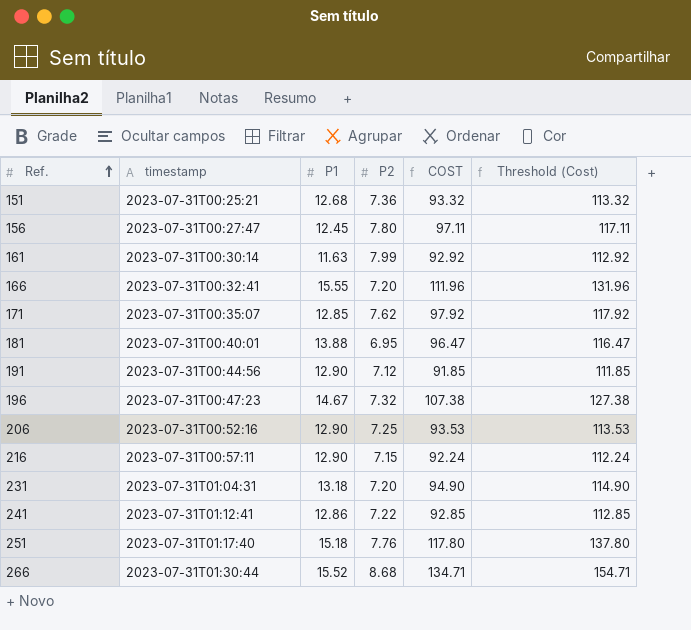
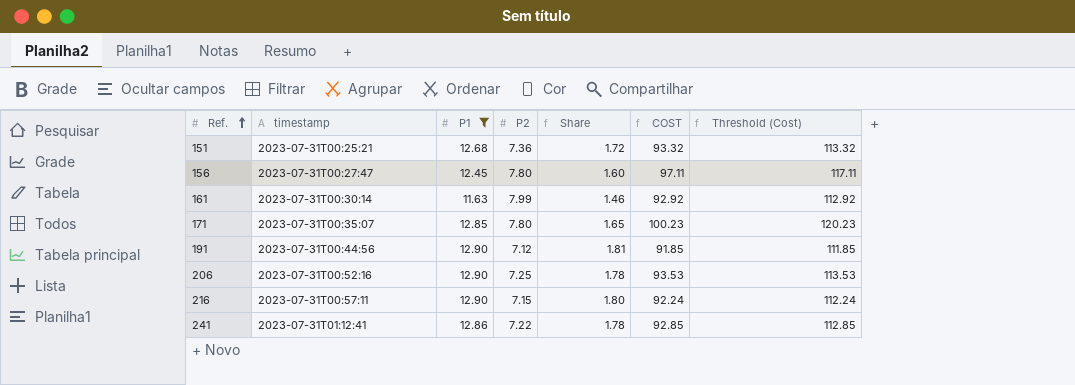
filter: none -> P1 <= 12.90
column Share | formula: none -> [P1] / [P2]
171 | P2: 7.62 -> 7.80
171 | COST: 97.92 -> 100.23
171 | Threshold (Cost): 117.92 -> 120.23

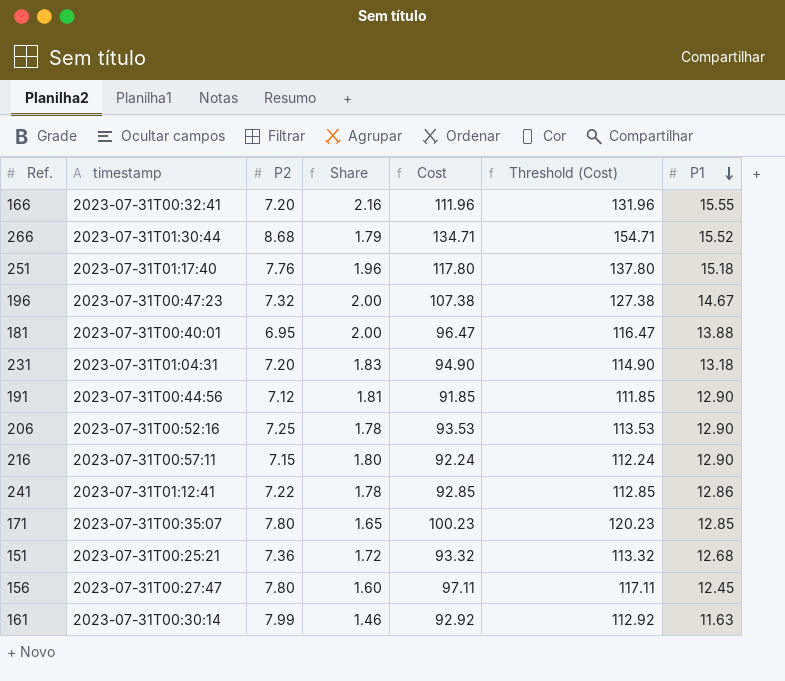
filter: P1 <= 12.90 -> none
row order: Ref. ascending -> P1 descending
column name: COST -> Cost
column P1 | position: 3 -> 7

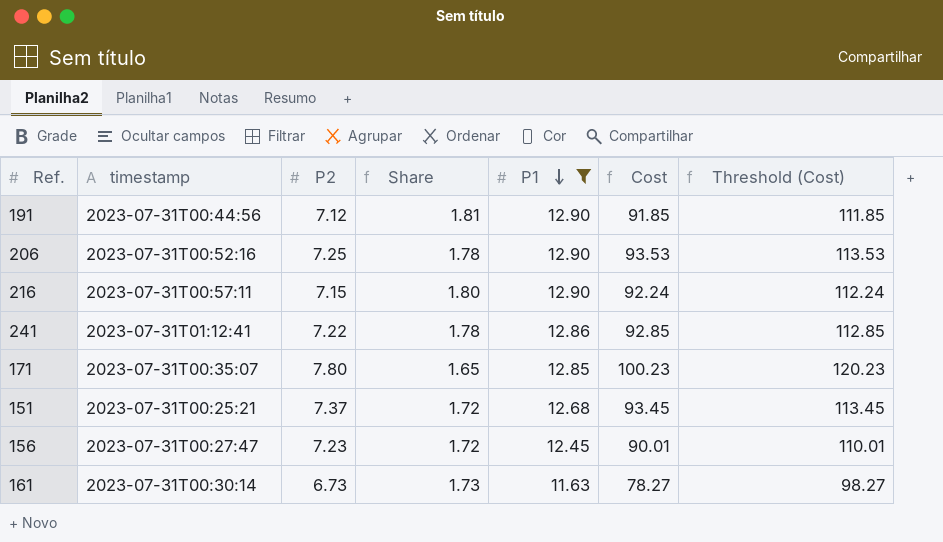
filter: none -> P1 <= 12.90
column P1 | position: 7 -> 5
151 | P2: 7.36 -> 7.37
151 | Cost: 93.32 -> 93.45
151 | Threshold (Cost): 113.32 -> 113.45
156 | P2: 7.80 -> 7.23
156 | Share: 1.60 -> 1.72
156 | Cost: 97.11 -> 90.01
156 | Threshold (Cost): 117.11 -> 110.01
161 | P2: 7.99 -> 6.73
161 | Share: 1.46 -> 1.73
161 | Cost: 92.92 -> 78.27
161 | Threshold (Cost): 112.92 -> 98.27

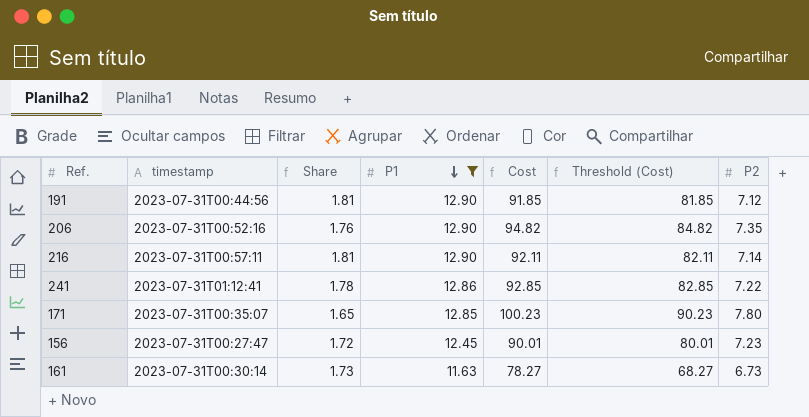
column Threshold (Cost) | formula: [Cost] + 20 -> [Cost] - 10
column P2 | position: 3 -> 7
row 151: 2023-07-31T00:25:21 | 7.37 | 1.72 | 12.68 | 93.45 | 113.45 -> none
206 | Share: 1.78 -> 1.76
206 | Cost: 93.53 -> 94.82
206 | P2: 7.25 -> 7.35
216 | Share: 1.80 -> 1.81
216 | Cost: 92.24 -> 92.11
216 | P2: 7.15 -> 7.14

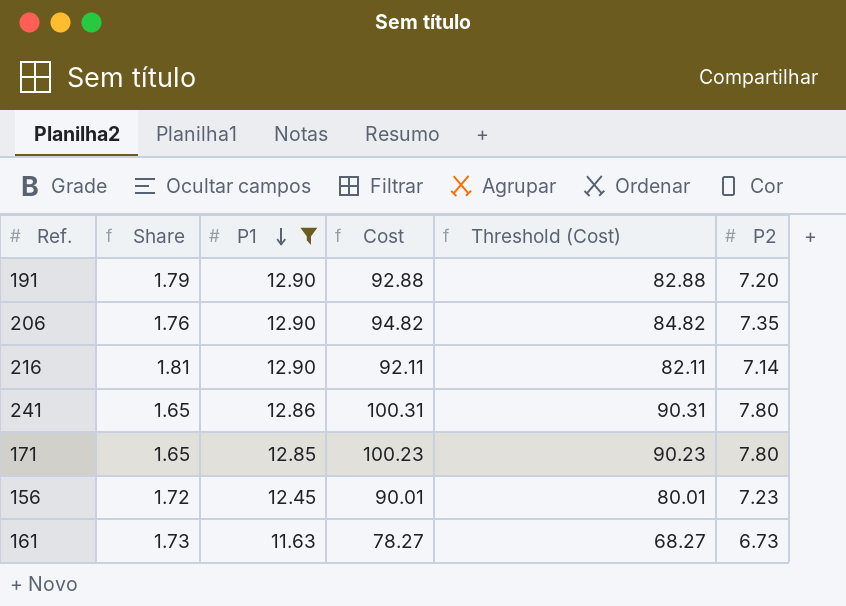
column timestamp | position: 2 -> none
191 | Share: 1.81 -> 1.79
191 | Cost: 91.85 -> 92.88
191 | Threshold (Cost): 81.85 -> 82.88
191 | P2: 7.12 -> 7.20
241 | Share: 1.78 -> 1.65
241 | Cost: 92.85 -> 100.31
241 | Threshold (Cost): 82.85 -> 90.31
241 | P2: 7.22 -> 7.80

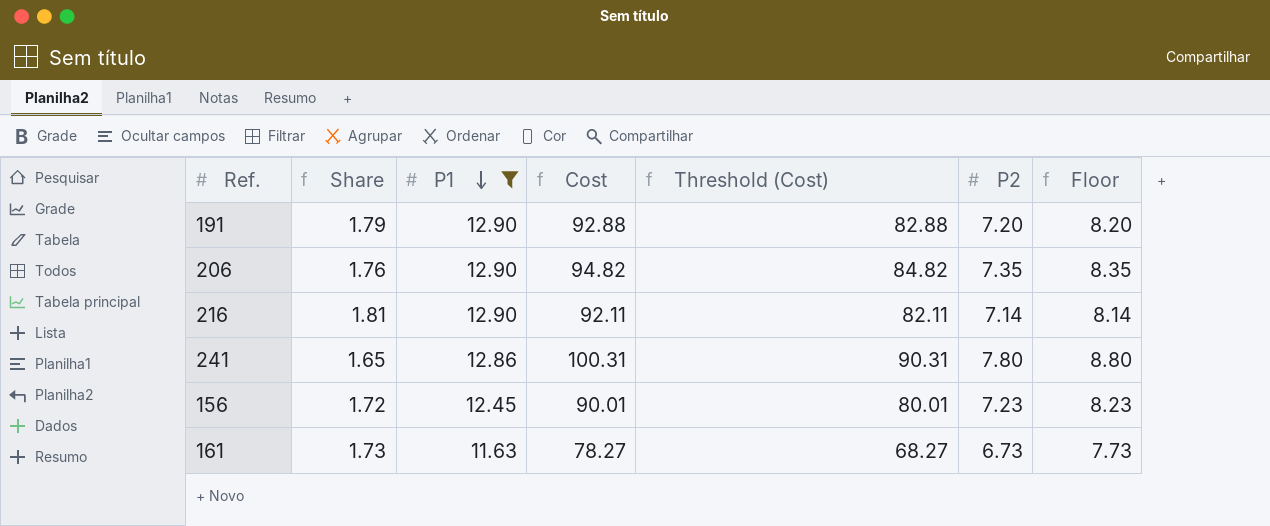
column Floor | formula: none -> [P2] + 1
row 171: 1.65 | 12.85 | 100.23 | 90.23 | 7.80 -> none

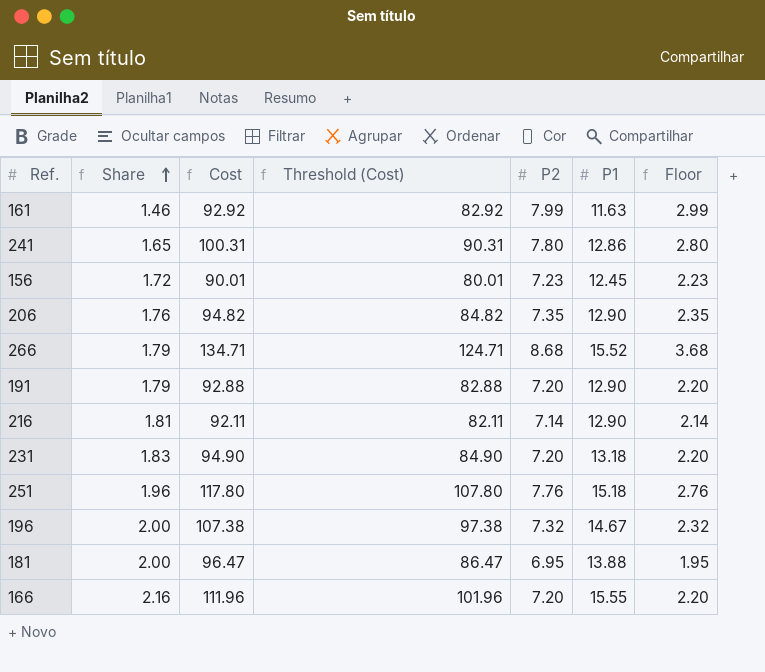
filter: P1 <= 12.90 -> none
row order: P1 descending -> Share ascending
column P1 | position: 3 -> 6
column Floor | formula: [P2] + 1 -> [P2] - 5
161 | Share: 1.73 -> 1.46
161 | Cost: 78.27 -> 92.92
161 | Threshold (Cost): 68.27 -> 82.92
161 | P2: 6.73 -> 7.99

